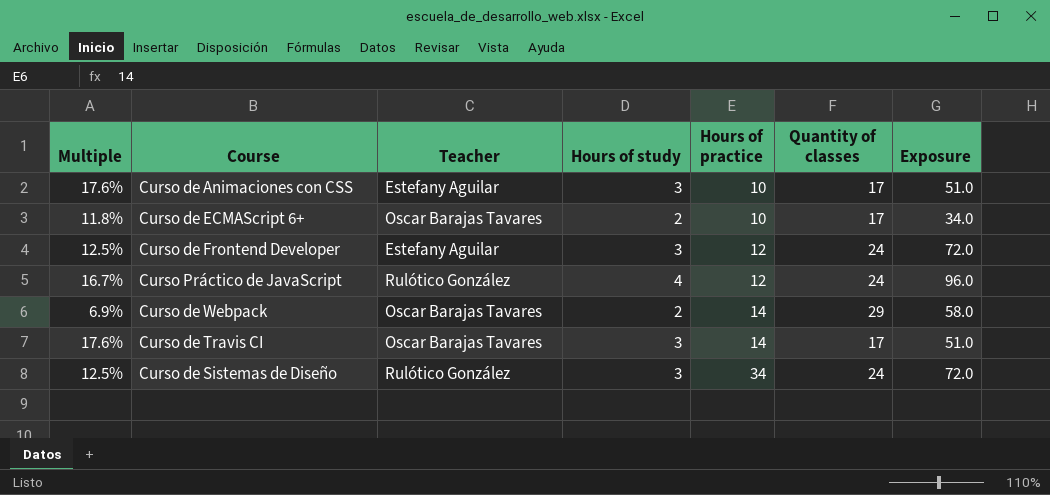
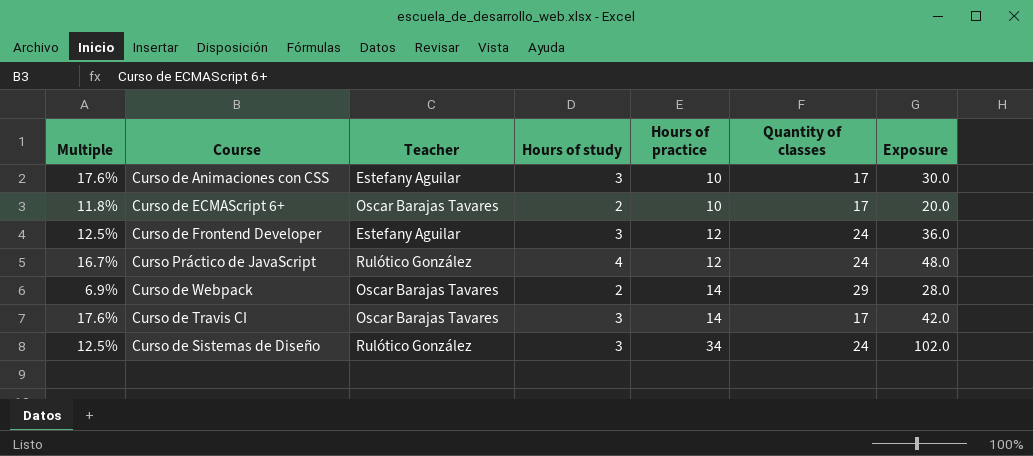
column Exposure | formula: [Hours of study] * [Quantity of classes] -> [Hours of study] * [Hours of practice]

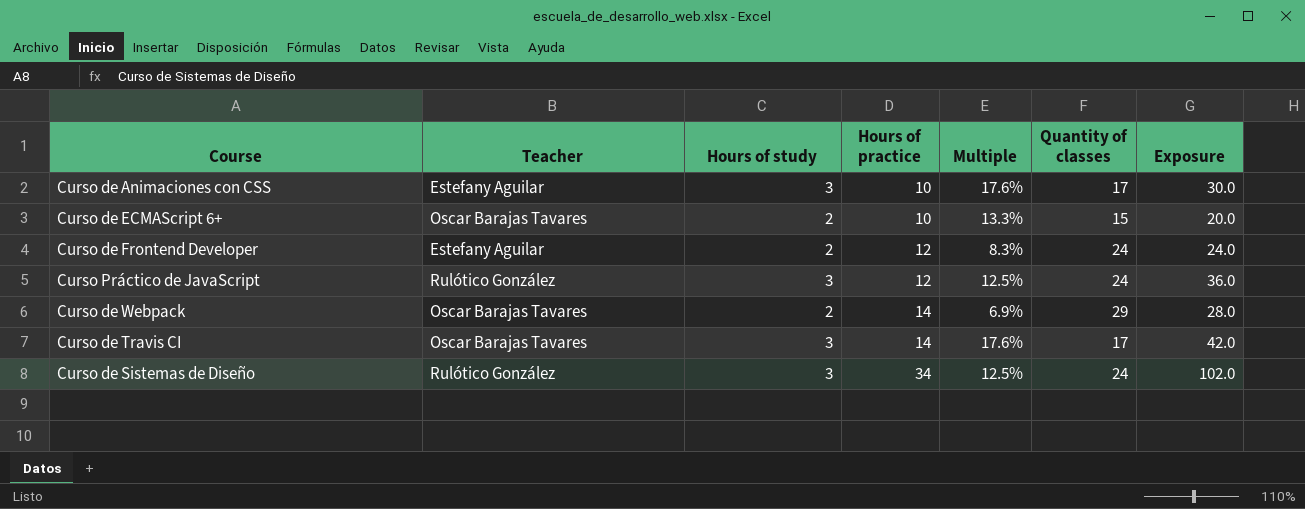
column Multiple | position: 1 -> 5
Curso de ECMAScript 6+ | Multiple: 11.8% -> 13.3%
Curso de ECMAScript 6+ | Quantity of classes: 17 -> 15
Curso de Frontend Developer | Hours of study: 3 -> 2
Curso de Frontend Developer | Multiple: 12.5% -> 8.3%
Curso de Frontend Developer | Exposure: 36.0 -> 24.0
Curso Práctico de JavaScript | Hours of study: 4 -> 3
Curso Práctico de JavaScript | Multiple: 16.7% -> 12.5%
Curso Práctico de JavaScript | Exposure: 48.0 -> 36.0

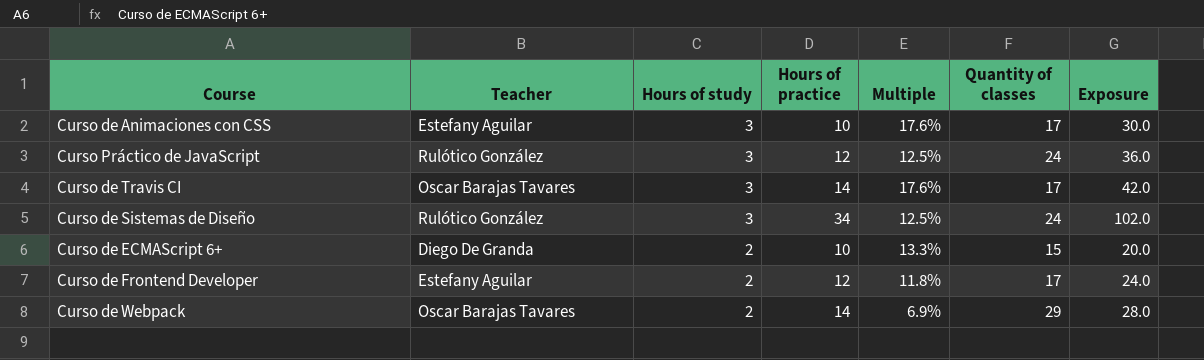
row order: Hours of practice ascending -> Hours of study descending
Curso de ECMAScript 6+ | Teacher: Oscar Barajas Tavares -> Diego De Granda
Curso de Frontend Developer | Multiple: 8.3% -> 11.8%
Curso de Frontend Developer | Quantity of classes: 24 -> 17

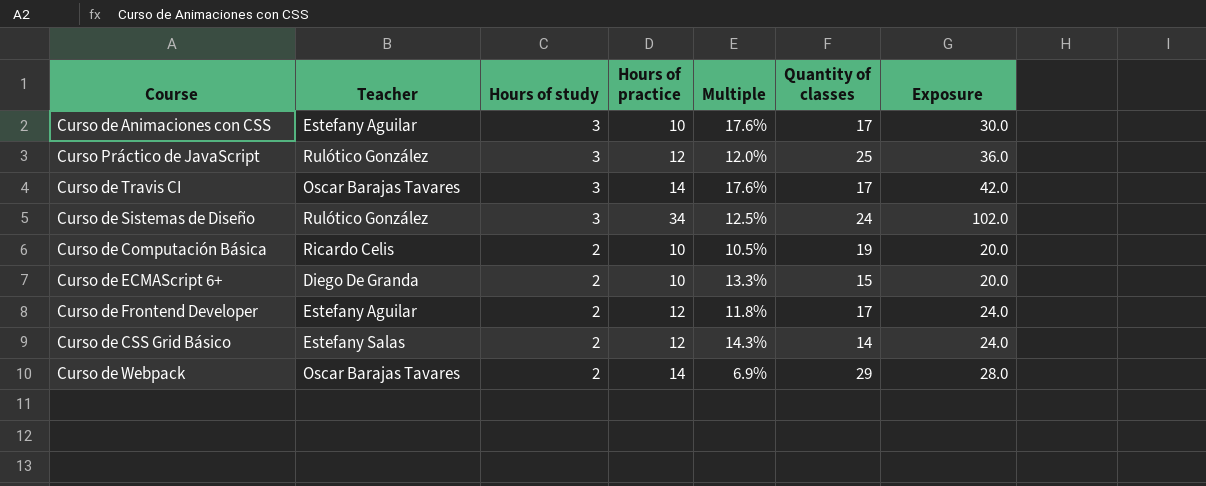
Curso Práctico de JavaScript | Multiple: 12.5% -> 12.0%
Curso Práctico de JavaScript | Quantity of classes: 24 -> 25
row Curso de Computación Básica: none -> Ricardo Celis | 2 | 10 | 10.5% | 19 | 20.0
row Curso de CSS Grid Básico: none -> Estefany Salas | 2 | 12 | 14.3% | 14 | 24.0

